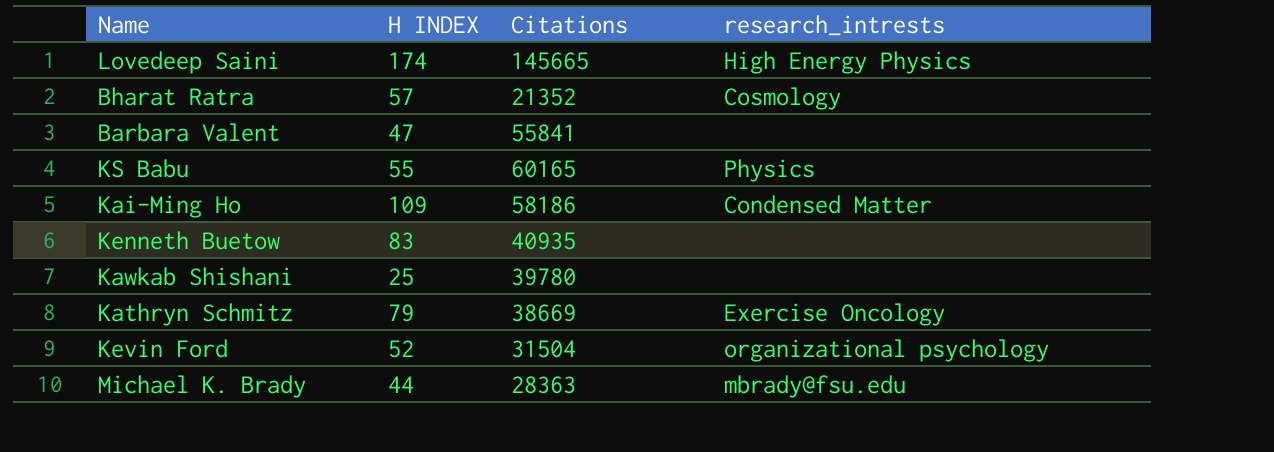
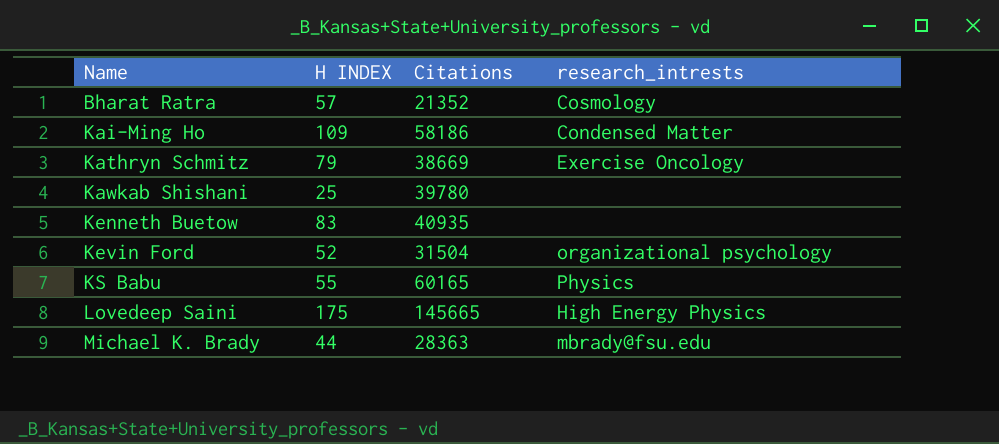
row order: none -> Name ascending
row Barbara Valent: 47 | 55841 | none -> none
Lovedeep Saini | H INDEX: 174 -> 175

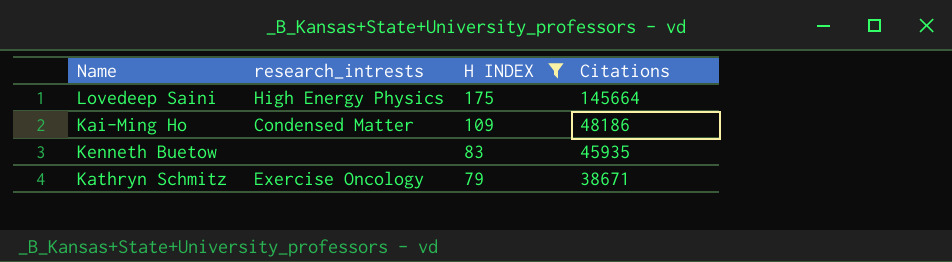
filter: none -> H INDEX >= 79
row order: Name ascending -> H INDEX descending
column research_intrests | position: 4 -> 2
Lovedeep Saini | Citations: 145665 -> 145664
Kai-Ming Ho | Citations: 58186 -> 48186
Kenneth Buetow | Citations: 40935 -> 45935
Kathryn Schmitz | Citations: 38669 -> 38671

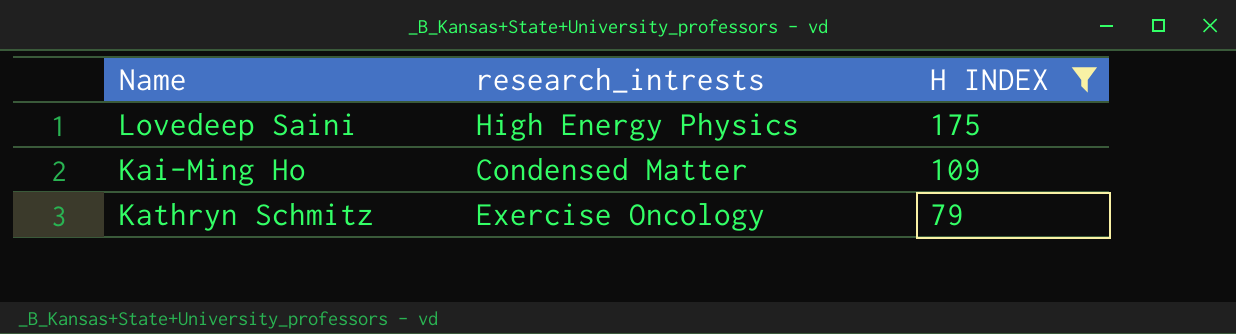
column Citations | position: 4 -> none
row Kenneth Buetow: none | 83 | 45935 -> none

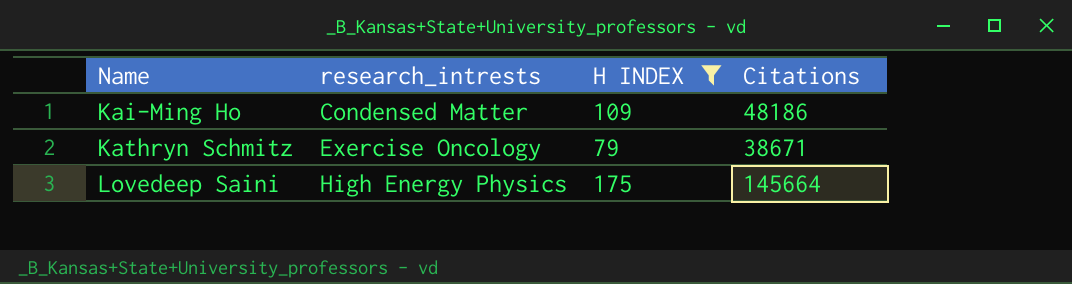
row order: H INDEX descending -> Name ascending
column Citations | position: none -> 4

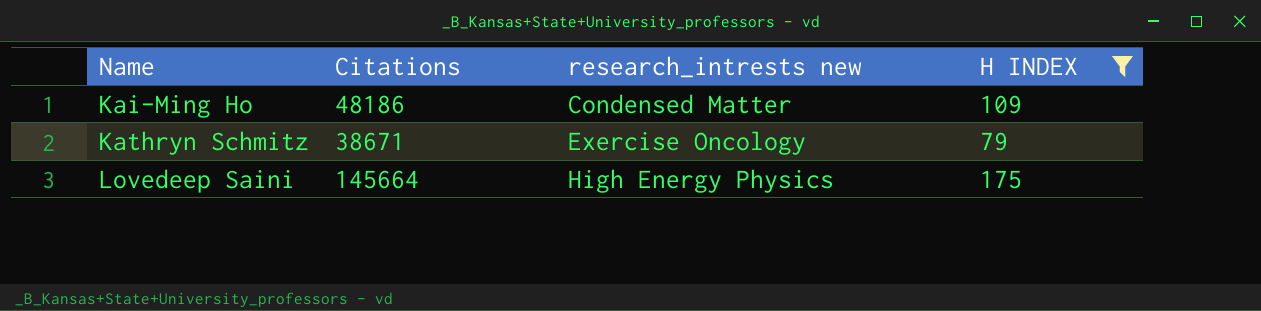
column Citations | position: 4 -> 2
column name: research_intrests -> research_intrests new

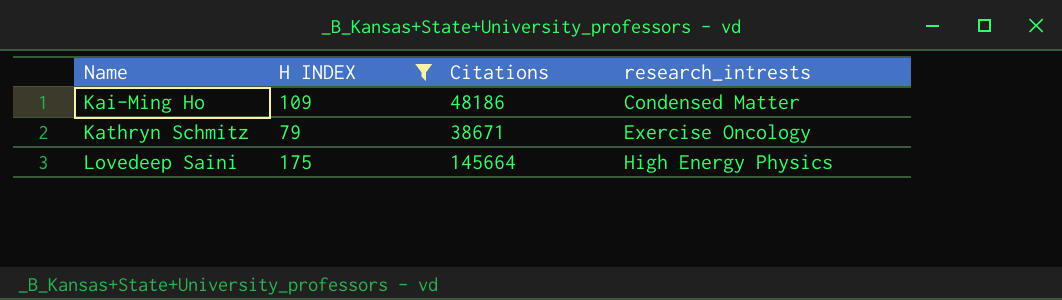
column H INDEX | position: 4 -> 2
column name: research_intrests new -> research_intrests

